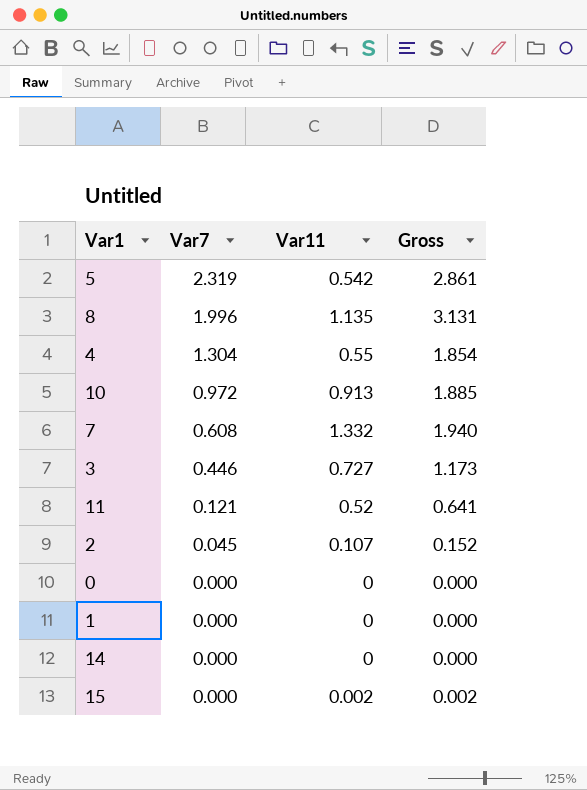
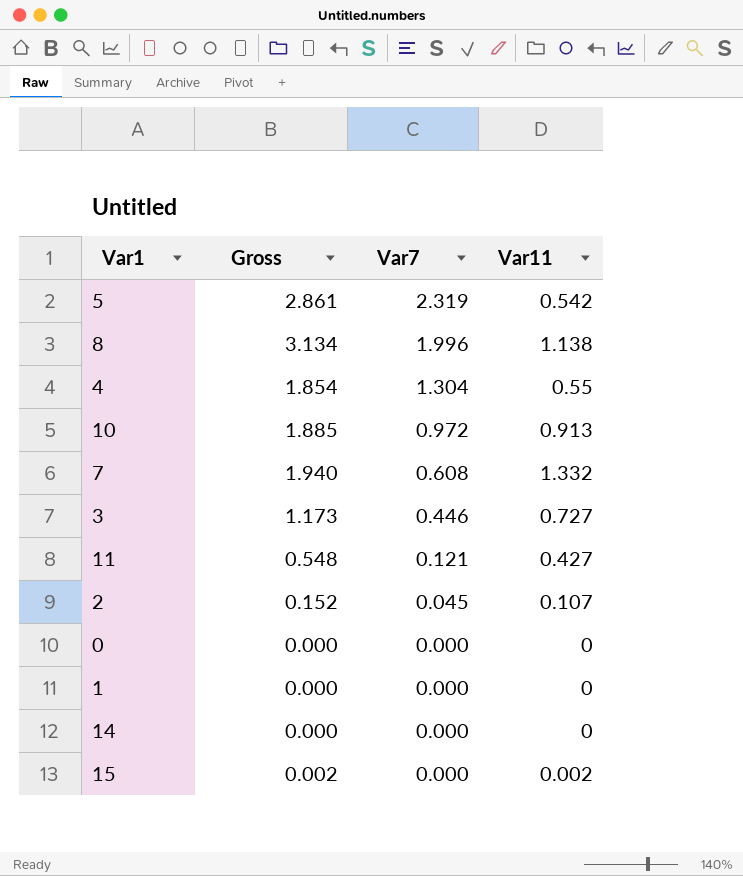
column Gross | position: 4 -> 2
8 | Gross: 3.131 -> 3.134
8 | Var11: 1.135 -> 1.138
11 | Gross: 0.641 -> 0.548
11 | Var11: 0.52 -> 0.427

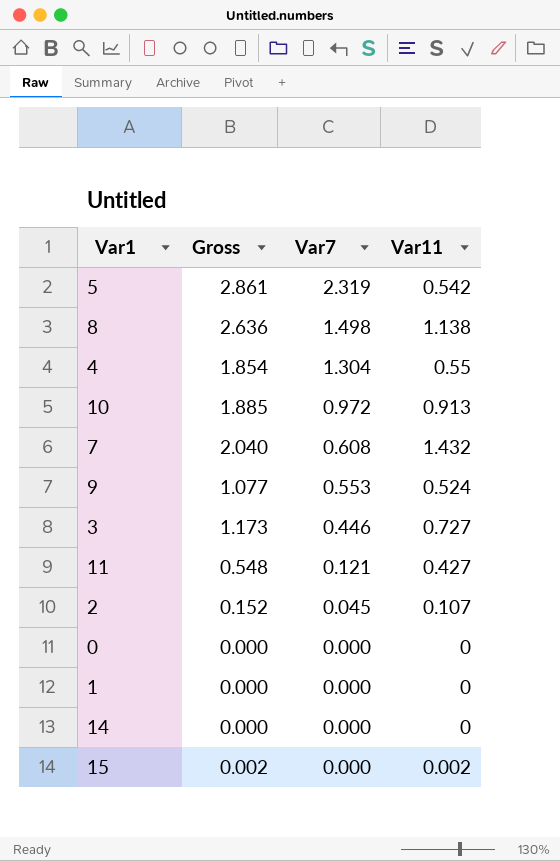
8 | Gross: 3.134 -> 2.636
8 | Var7: 1.996 -> 1.498
7 | Gross: 1.940 -> 2.040
7 | Var11: 1.332 -> 1.432
row 9: none -> 1.077 | 0.553 | 0.524

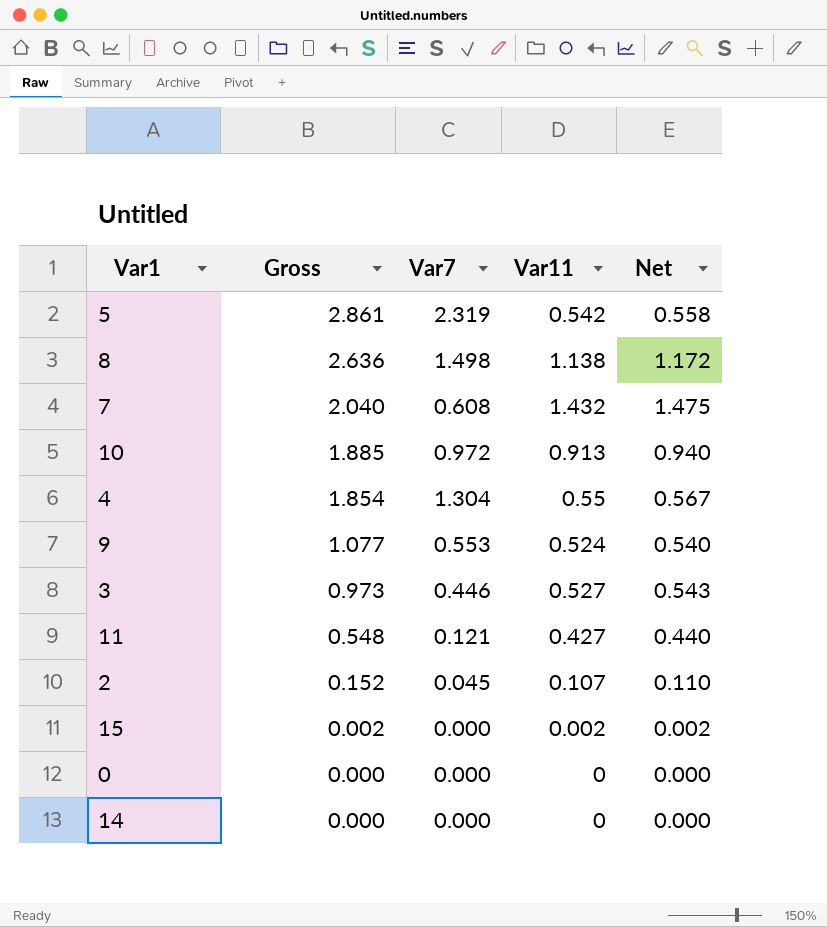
row order: Var7 descending -> Gross descending
column Net | formula: none -> [Var11] * 1.03
row 1: 0.000 | 0.000 | 0 -> none
3 | Gross: 1.173 -> 0.973
3 | Var11: 0.727 -> 0.527

